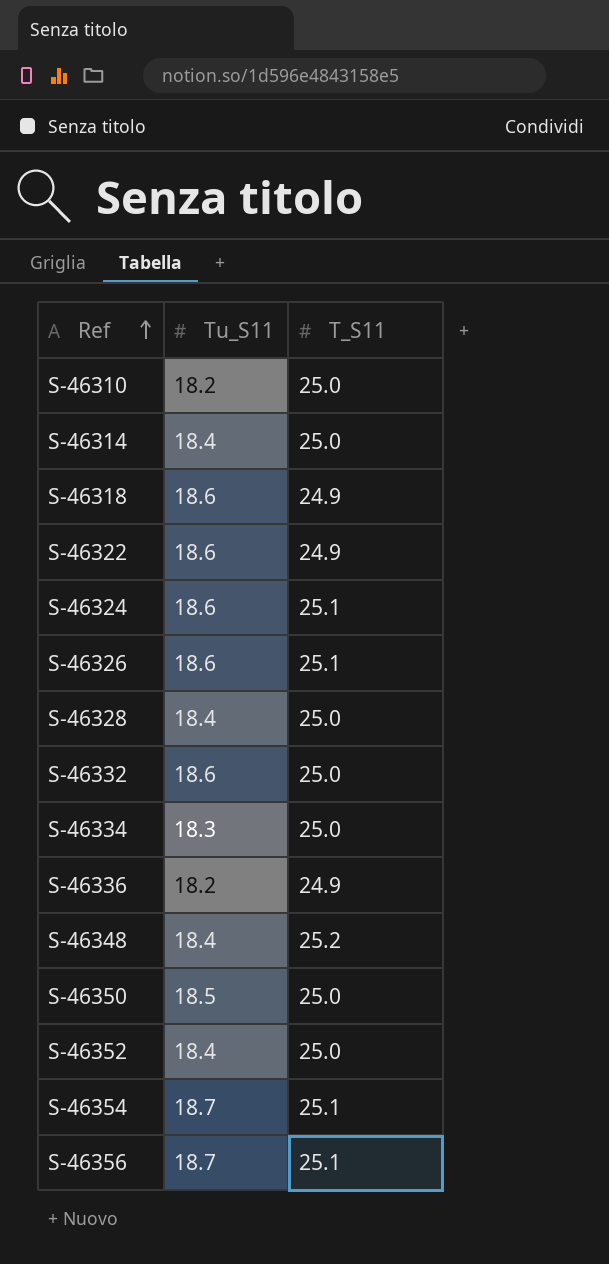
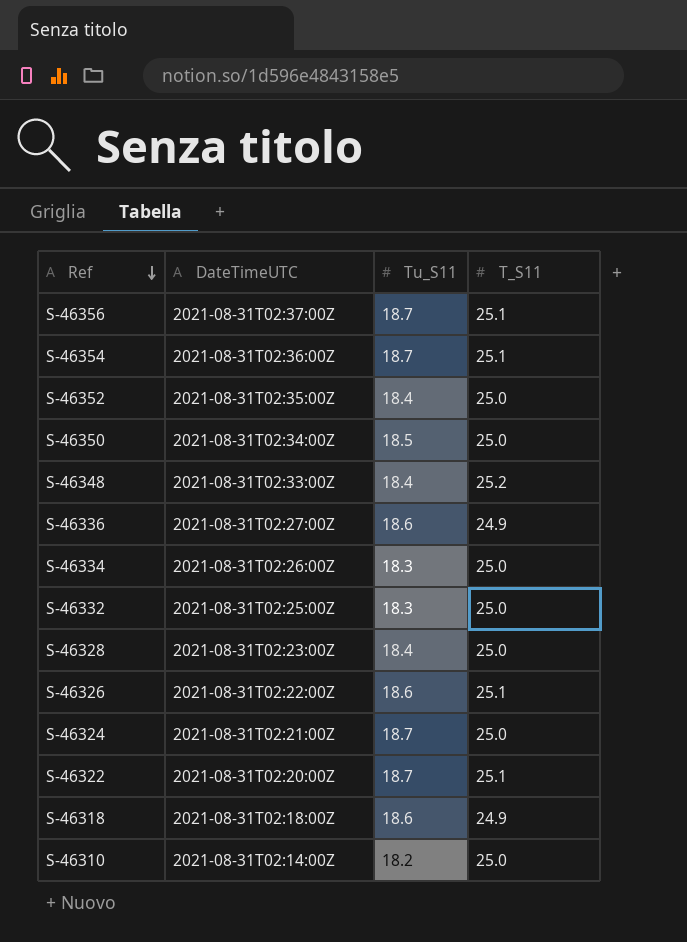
row order: Ref ascending -> Ref descending
column DateTimeUTC | position: none -> 2
row S-46314: 18.4 | 25.0 -> none
S-46336 | Tu_S11: 18.2 -> 18.6
S-46332 | Tu_S11: 18.6 -> 18.3
S-46324 | Tu_S11: 18.6 -> 18.7
S-46324 | T_S11: 25.1 -> 25.0
S-46322 | Tu_S11: 18.6 -> 18.7
S-46322 | T_S11: 24.9 -> 25.1

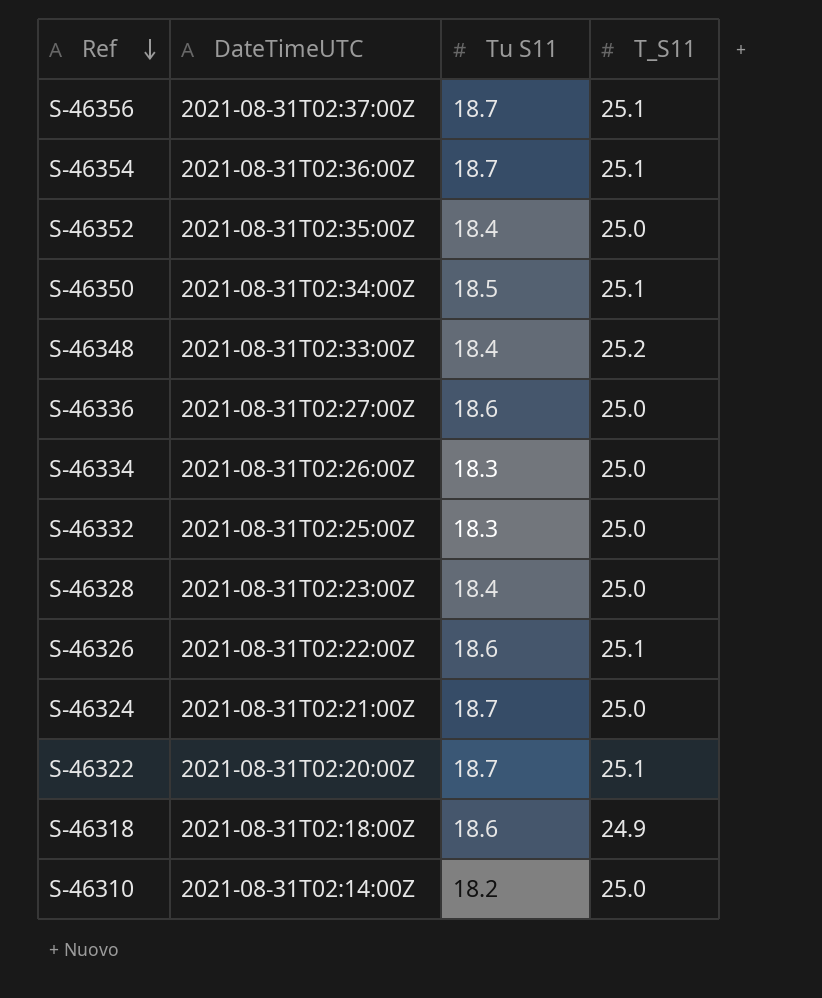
column name: Tu_S11 -> Tu S11
S-46350 | T_S11: 25.0 -> 25.1
S-46336 | T_S11: 24.9 -> 25.0

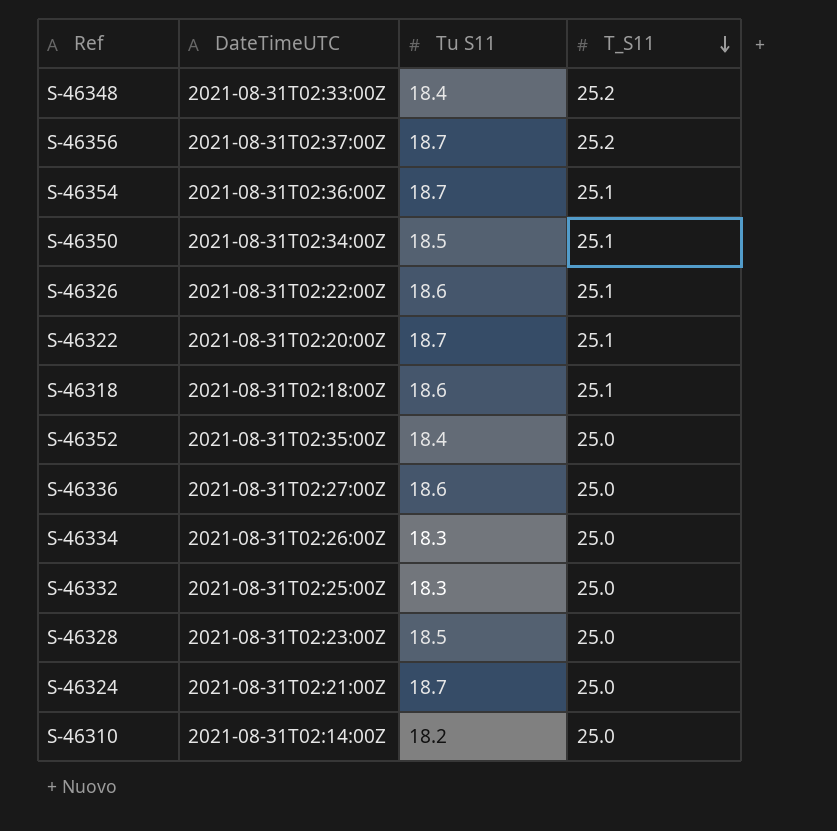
row order: Ref descending -> T_S11 descending
S-46356 | T_S11: 25.1 -> 25.2
S-46318 | T_S11: 24.9 -> 25.1
S-46328 | Tu S11: 18.4 -> 18.5

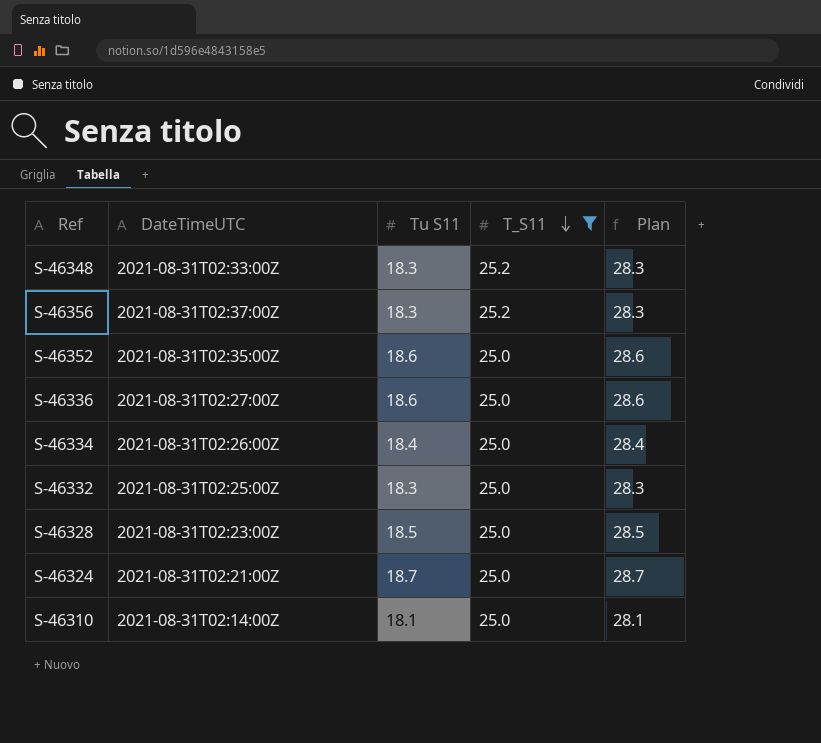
filter: none -> T_S11 != 25.1
column Plan | formula: none -> [Tu S11] + 10
S-46348 | Tu S11: 18.4 -> 18.3
S-46356 | Tu S11: 18.7 -> 18.3
S-46352 | Tu S11: 18.4 -> 18.6
S-46334 | Tu S11: 18.3 -> 18.4
S-46310 | Tu S11: 18.2 -> 18.1

